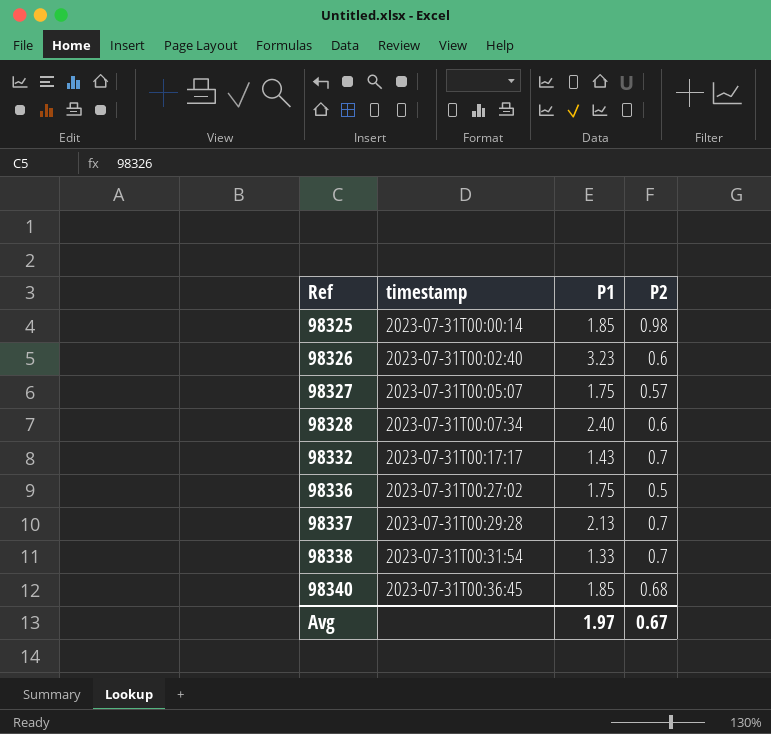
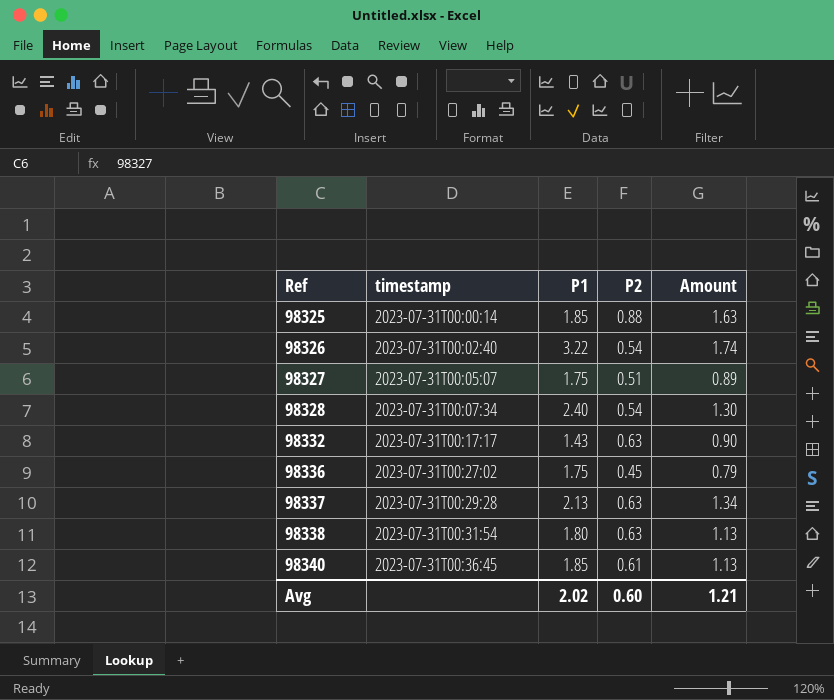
column Amount | formula: none -> [P1] * [P2]
98325 | P2: 0.98 -> 0.88
98326 | P1: 3.23 -> 3.22
98326 | P2: 0.6 -> 0.54
98327 | P2: 0.57 -> 0.51
98328 | P2: 0.6 -> 0.54
98332 | P2: 0.7 -> 0.63
98336 | P2: 0.5 -> 0.45
98337 | P2: 0.7 -> 0.63
98338 | P1: 1.33 -> 1.80
98338 | P2: 0.7 -> 0.63
98340 | P2: 0.68 -> 0.61
Avg | P1: 1.97 -> 2.02
Avg | P2: 0.67 -> 0.60

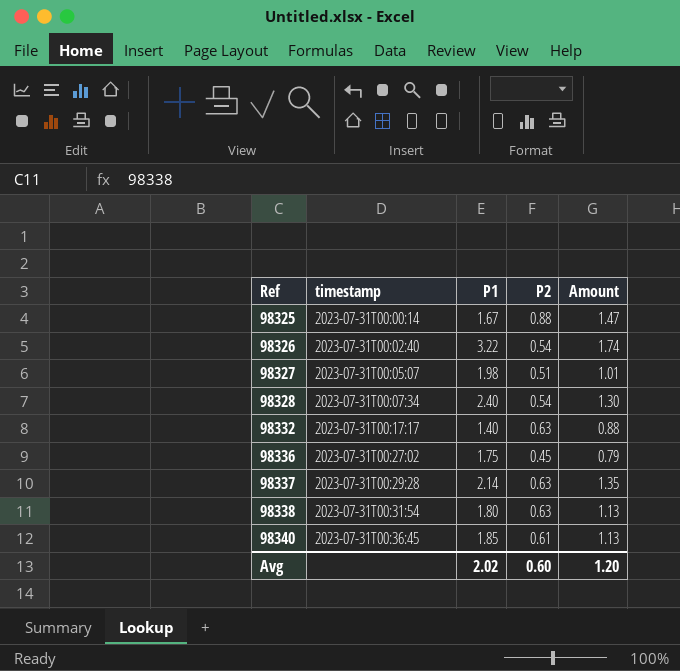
98325 | P1: 1.85 -> 1.67
98325 | Amount: 1.63 -> 1.47
98327 | P1: 1.75 -> 1.98
98327 | Amount: 0.89 -> 1.01
98332 | P1: 1.43 -> 1.40
98332 | Amount: 0.90 -> 0.88
98337 | P1: 2.13 -> 2.14
98337 | Amount: 1.34 -> 1.35
Avg | Amount: 1.21 -> 1.20

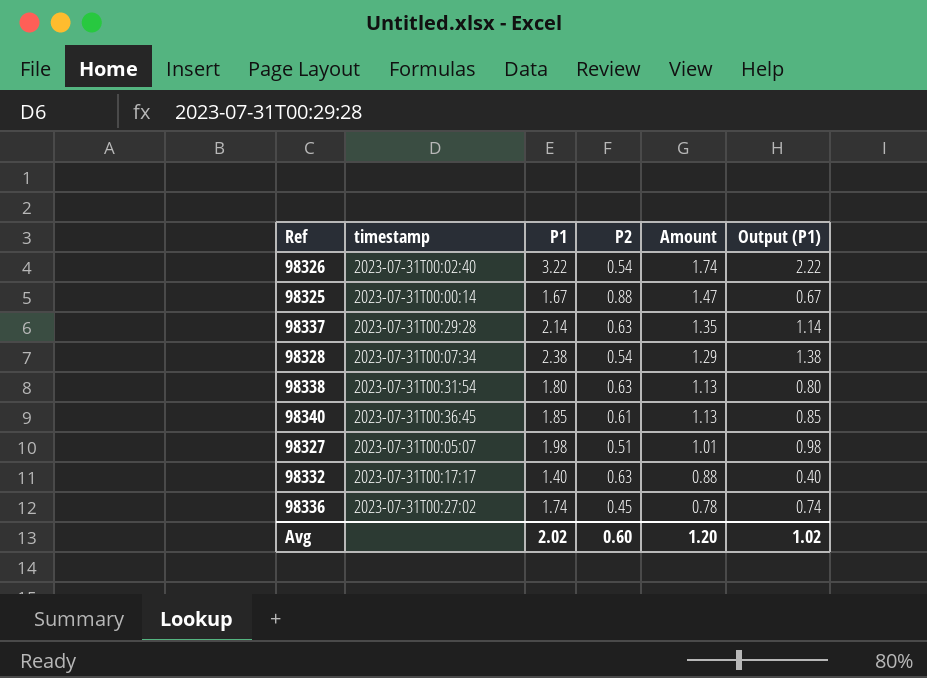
row order: Ref ascending -> Amount descending
column Output (P1) | formula: none -> [P1] - 1
98328 | P1: 2.40 -> 2.38
98328 | Amount: 1.30 -> 1.29
98336 | P1: 1.75 -> 1.74
98336 | Amount: 0.79 -> 0.78

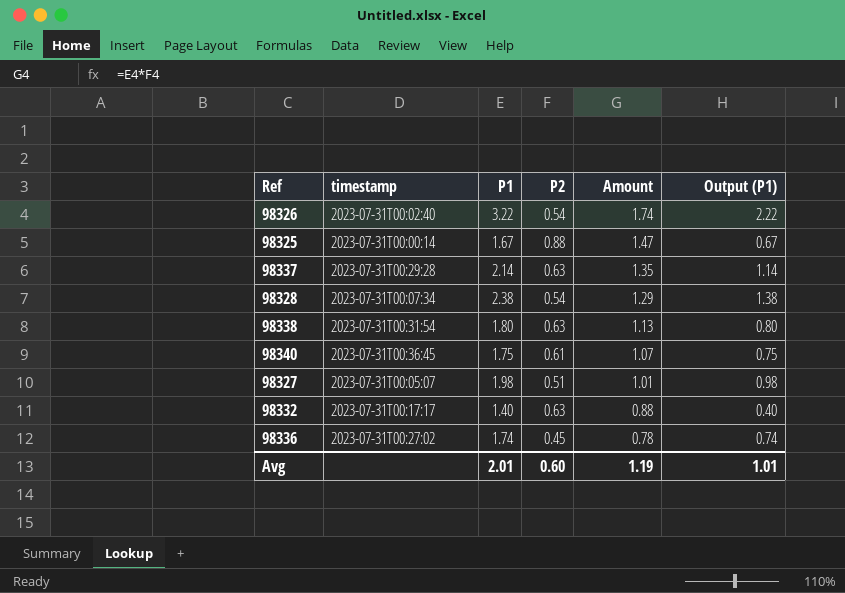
98340 | P1: 1.85 -> 1.75
98340 | Amount: 1.13 -> 1.07
98340 | Output (P1): 0.85 -> 0.75
Avg | P1: 2.02 -> 2.01
Avg | Amount: 1.20 -> 1.19
Avg | Output (P1): 1.02 -> 1.01

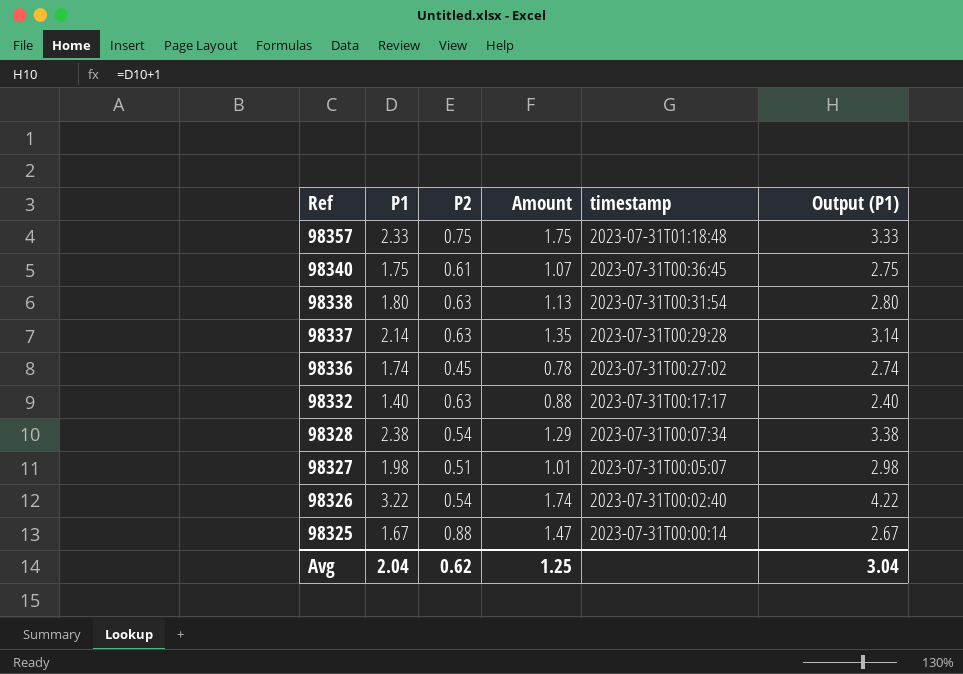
row order: Amount descending -> Ref descending
column timestamp | position: 2 -> 5
column Output (P1) | formula: [P1] - 1 -> [P1] + 1
row 98357: none -> 2.33 | 0.75 | 1.75 | 2023-07-31T01:18:48 | 3.33
Avg | P1: 2.01 -> 2.04
Avg | P2: 0.60 -> 0.62
Avg | Amount: 1.19 -> 1.25
Avg | Output (P1): 1.01 -> 3.04

